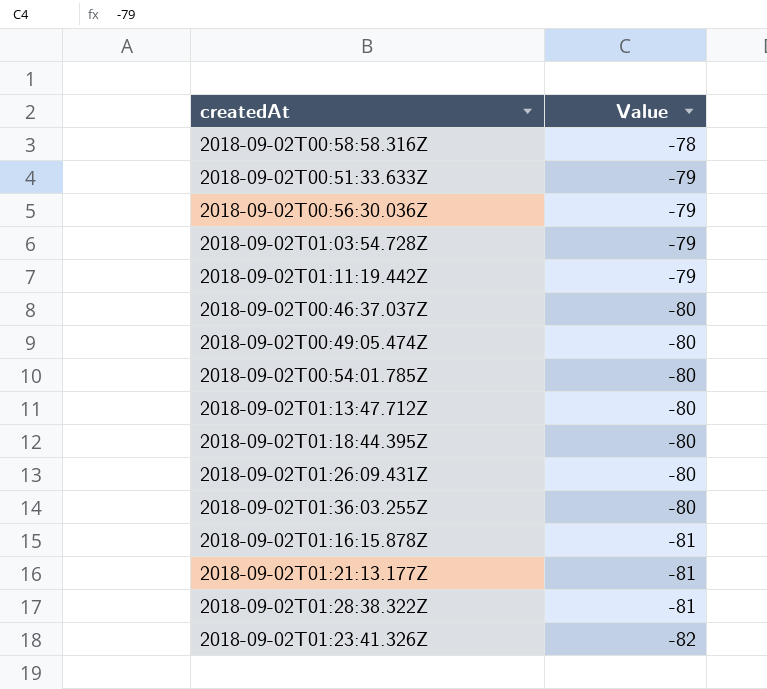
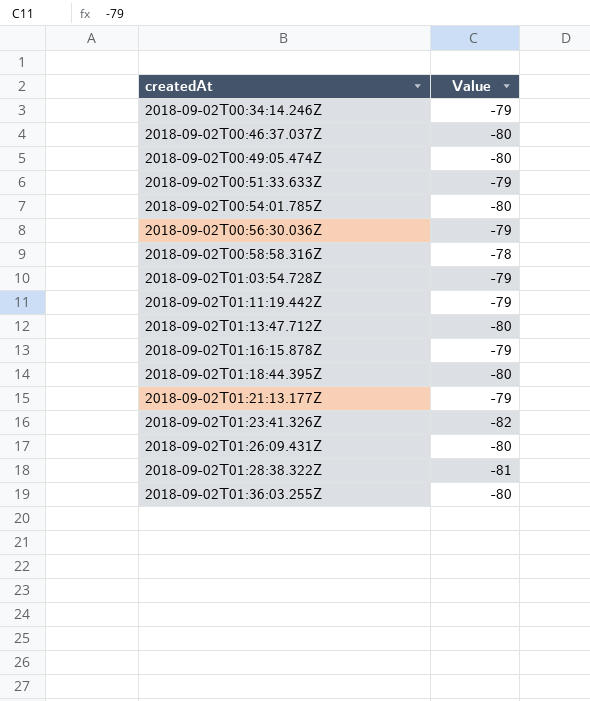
row order: Value descending -> createdAt ascending
row 2018-09-02T00:34:14.246Z: none -> -79
2018-09-02T01:16:15.878Z | Value: -81 -> -79
2018-09-02T01:21:13.177Z | Value: -81 -> -79

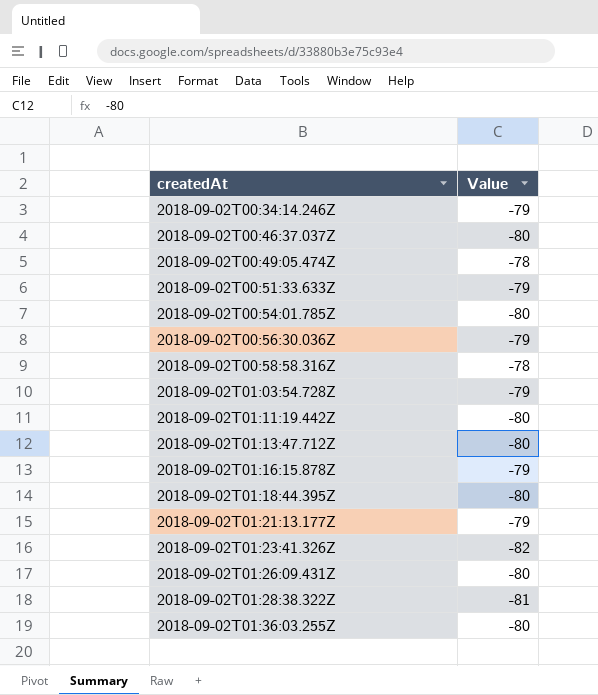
2018-09-02T00:49:05.474Z | Value: -80 -> -78
2018-09-02T01:11:19.442Z | Value: -79 -> -80

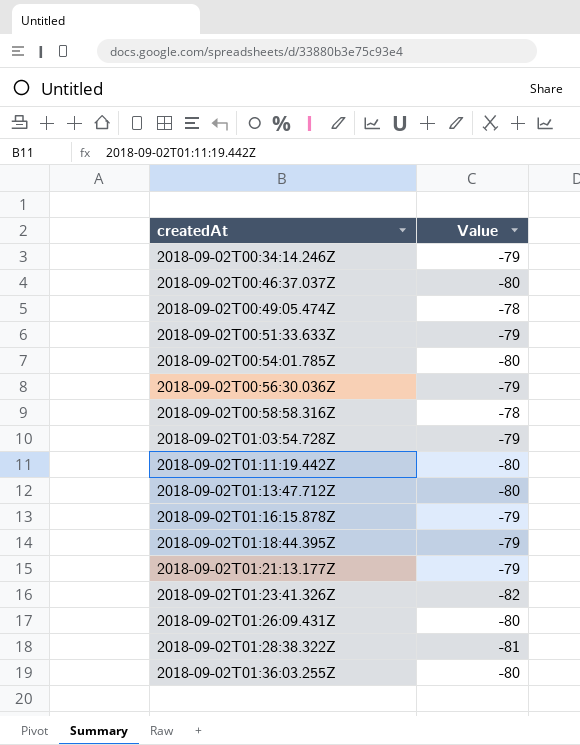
2018-09-02T01:18:44.395Z | Value: -80 -> -79

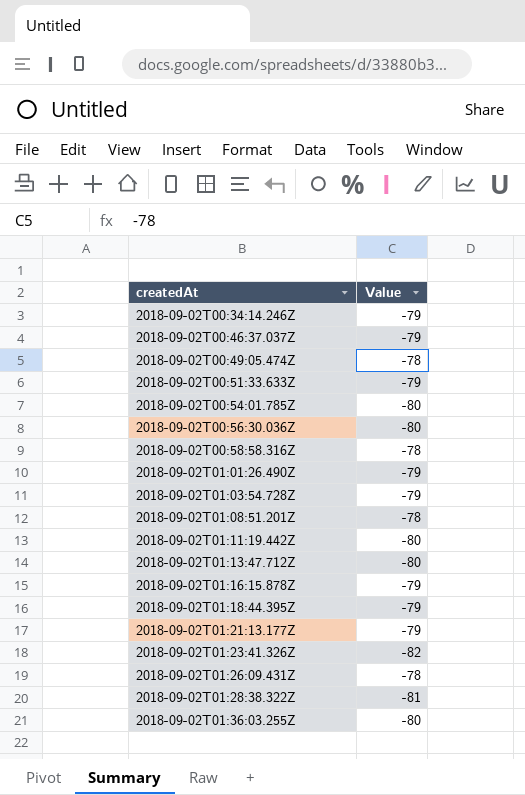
2018-09-02T00:46:37.037Z | Value: -80 -> -79
2018-09-02T00:56:30.036Z | Value: -79 -> -80
row 2018-09-02T01:01:26.490Z: none -> -79
row 2018-09-02T01:08:51.201Z: none -> -78
2018-09-02T01:26:09.431Z | Value: -80 -> -78

